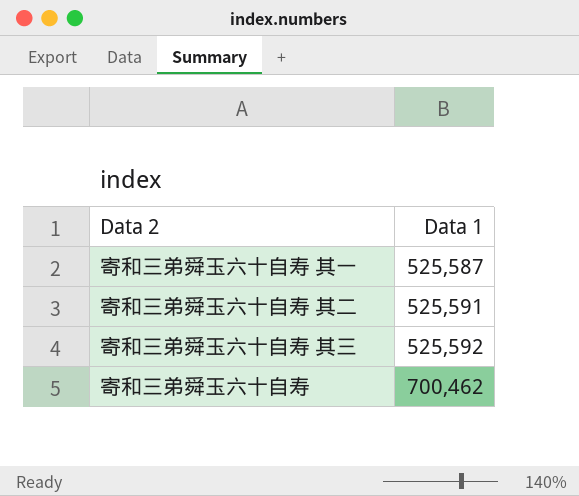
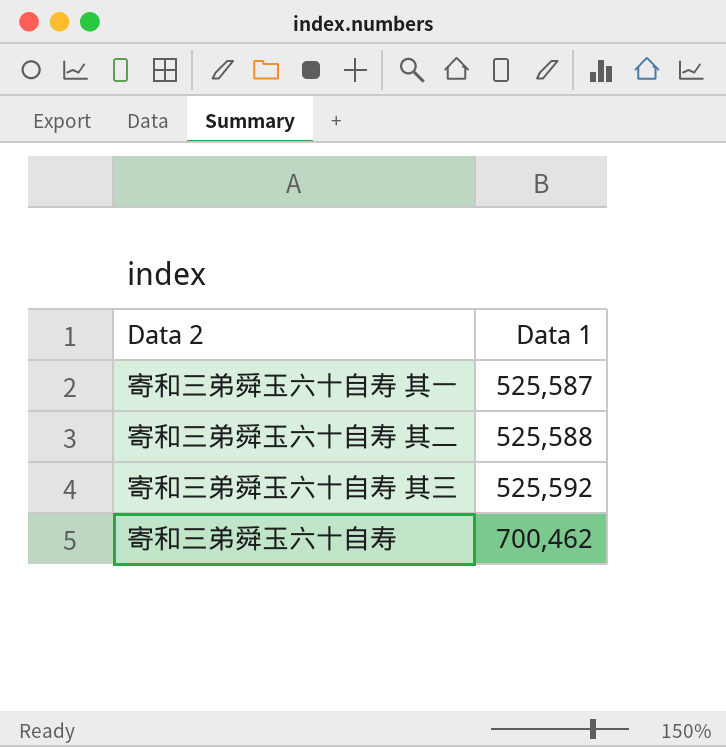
寄和三弟舜玉六十自寿 其二 | Data 1: 525,591 -> 525,588

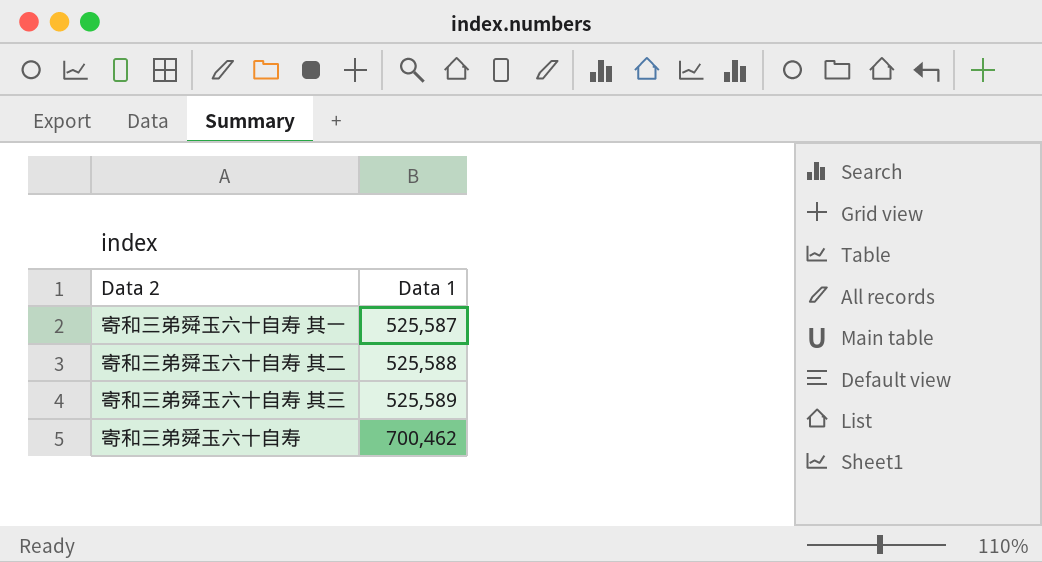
寄和三弟舜玉六十自寿 其三 | Data 1: 525,592 -> 525,589

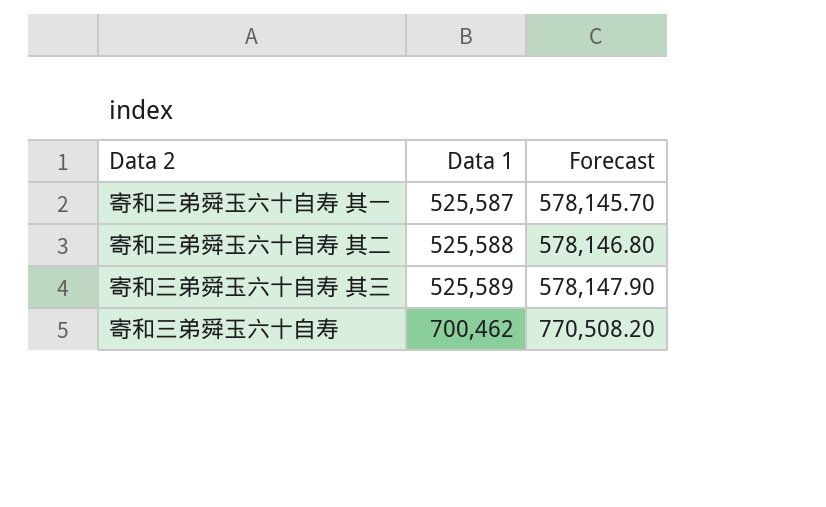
column Forecast | formula: none -> [Data 1] * 1.1

